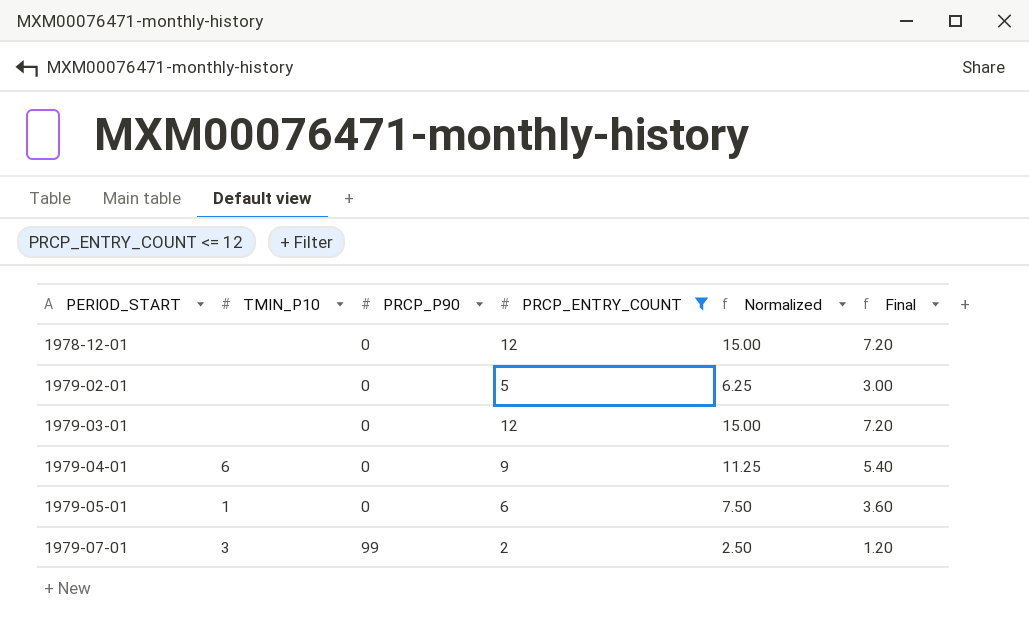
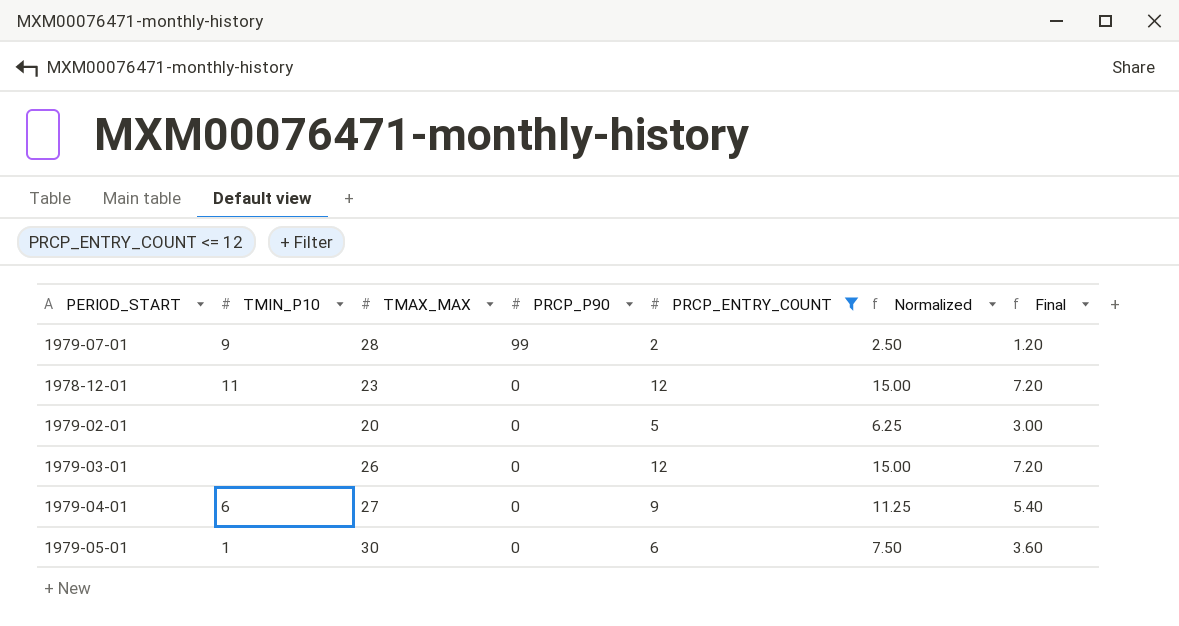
row order: PERIOD_START ascending -> PRCP_P90 descending
column TMAX_MAX | position: none -> 3
1979-07-01 | TMIN_P10: 3 -> 9
1978-12-01 | TMIN_P10: none -> 11

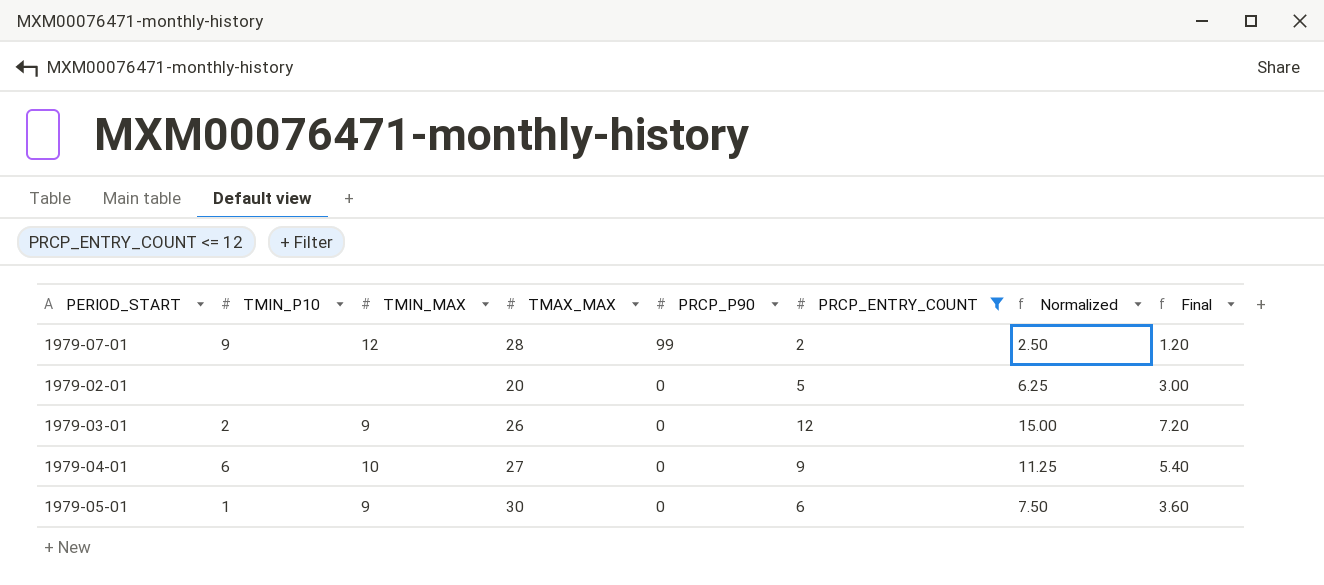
column TMIN_MAX | position: none -> 3
row 1978-12-01: 11 | 23 | 0 | 12 | 15.00 | 7.20 -> none
1979-03-01 | TMIN_P10: none -> 2

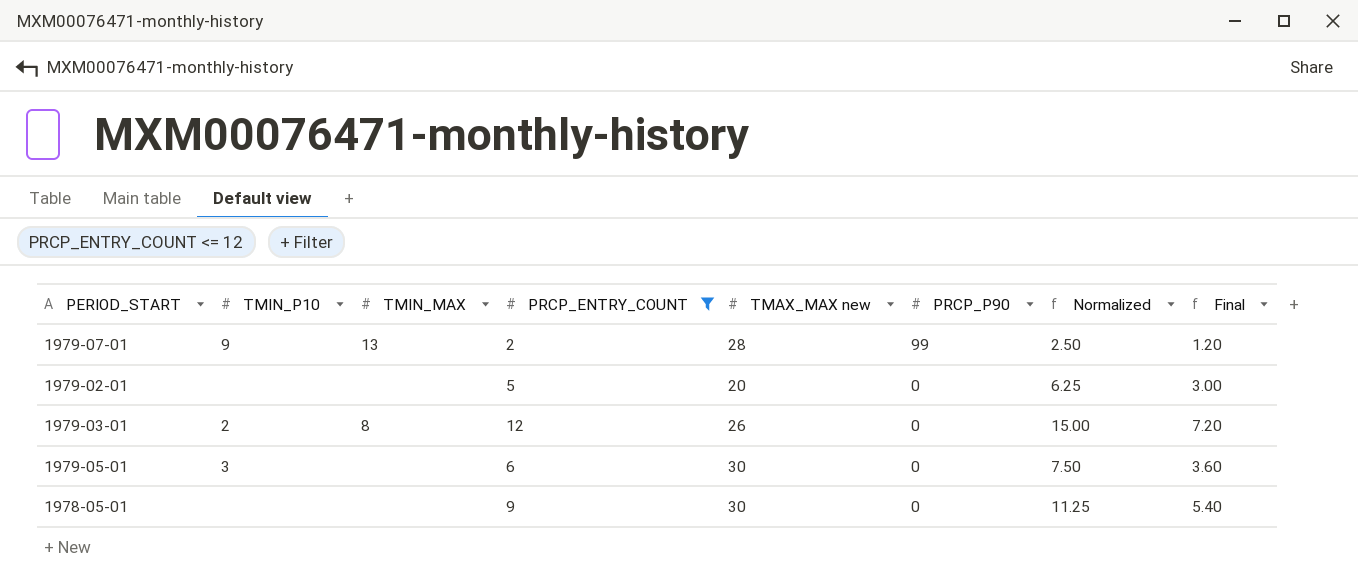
column PRCP_ENTRY_COUNT | position: 6 -> 4
column name: TMAX_MAX -> TMAX_MAX new
row 1979-04-01: 6 | 10 | 27 | 0 | 9 | 11.25 | 5.40 -> none
1979-07-01 | TMIN_MAX: 12 -> 13
1979-03-01 | TMIN_MAX: 9 -> 8
1979-05-01 | TMIN_P10: 1 -> 3
1979-05-01 | TMIN_MAX: 9 -> none
row 1978-05-01: none -> none | none | 9 | 30 | 0 | 11.25 | 5.40

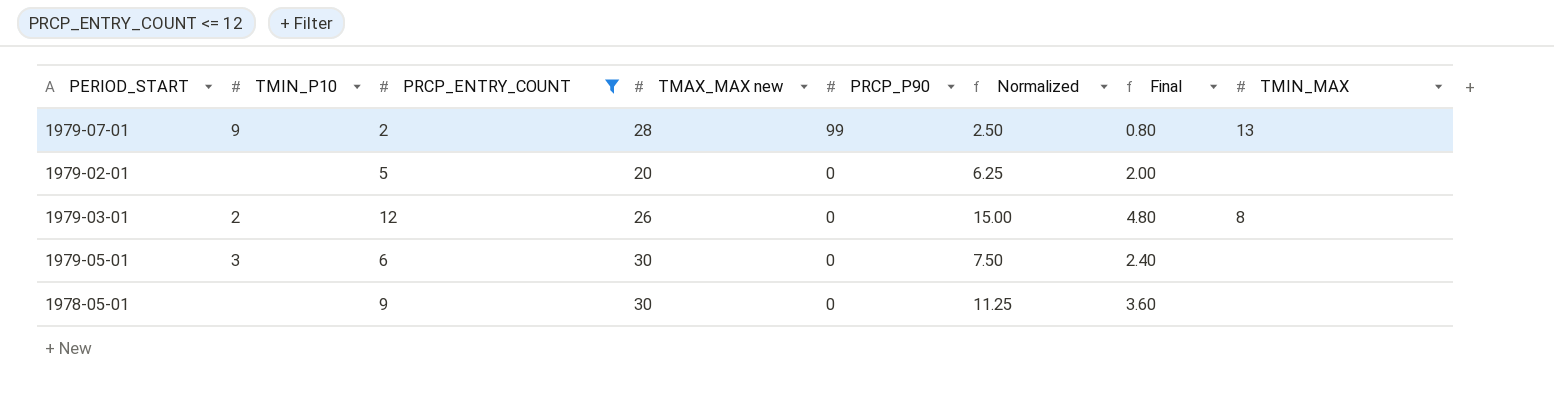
column Final | formula: [PRCP_ENTRY_COUNT] * 0.6 -> [PRCP_ENTRY_COUNT] * 0.4
column TMIN_MAX | position: 3 -> 8

